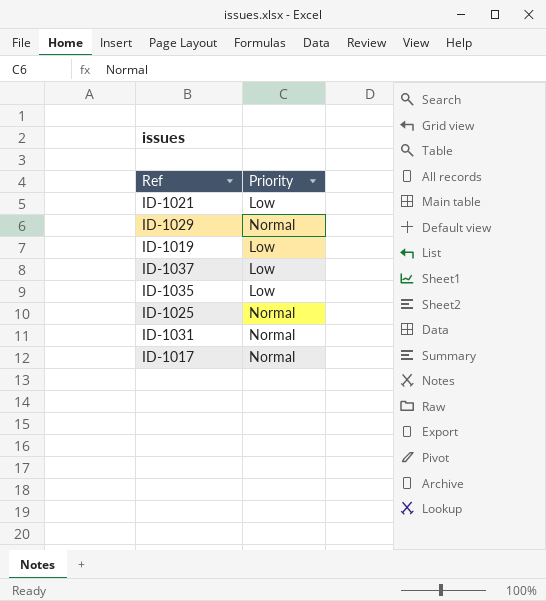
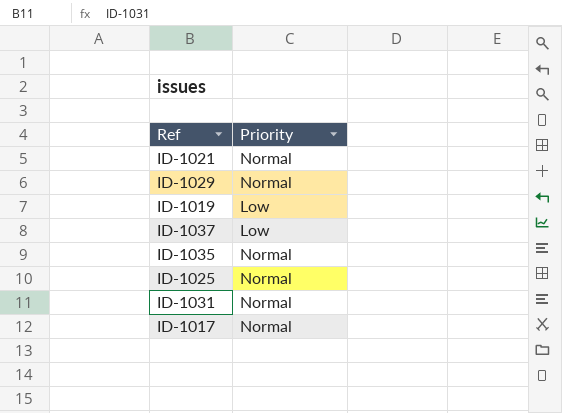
ID-1021 | Priority: Low -> Normal
ID-1035 | Priority: Low -> Normal

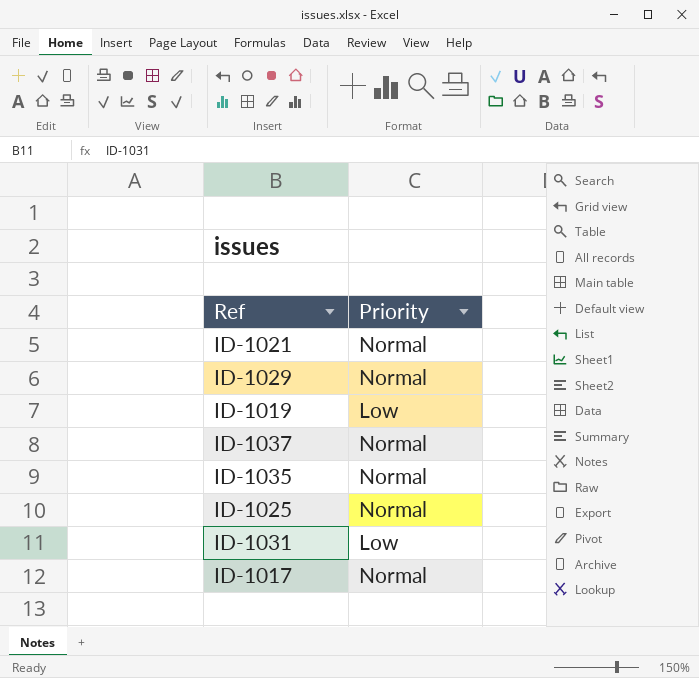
ID-1037 | Priority: Low -> Normal
ID-1031 | Priority: Normal -> Low

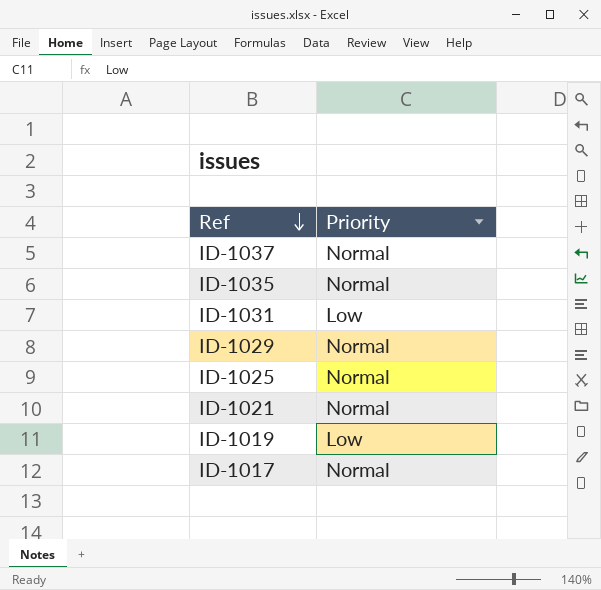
row order: none -> Ref descending

